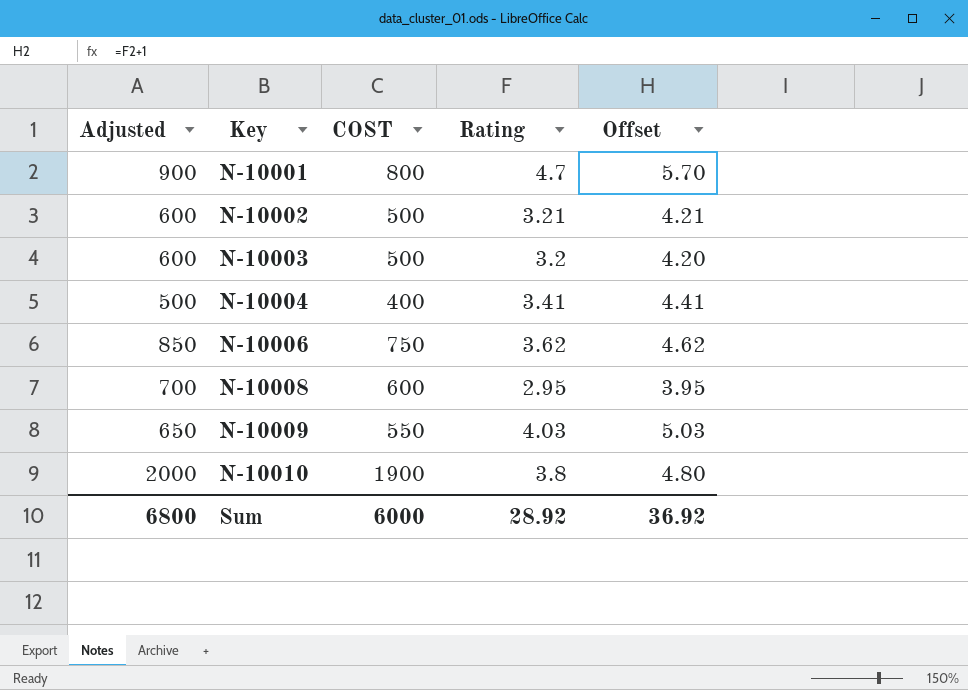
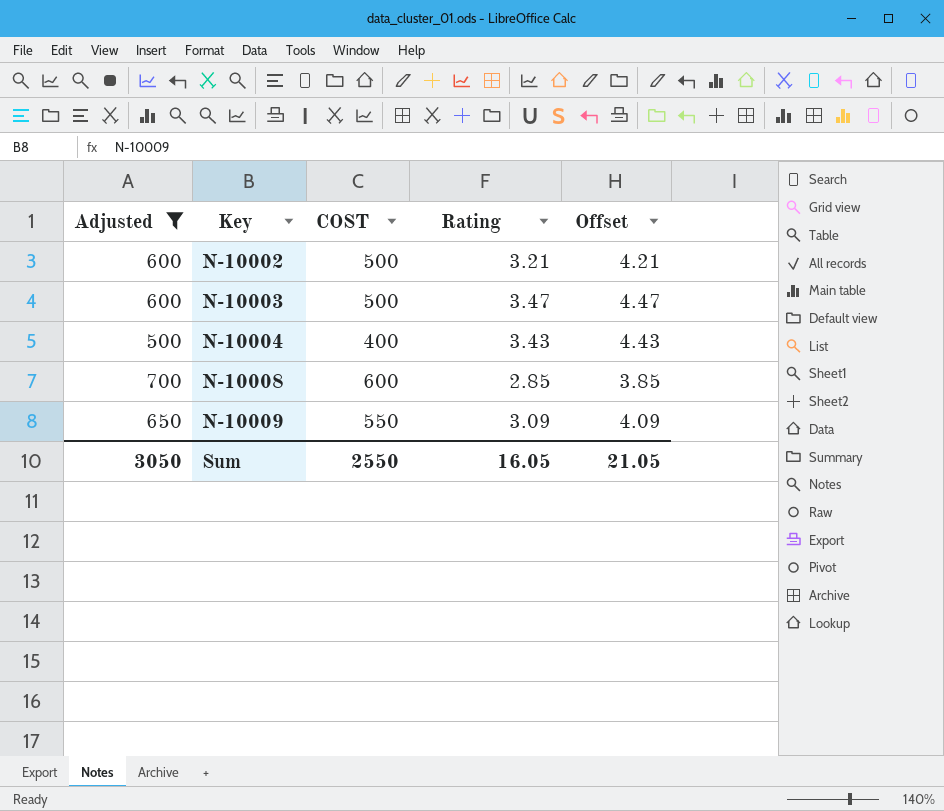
filter: none -> Adjusted <= 700
N-10003 | Rating: 3.2 -> 3.47
N-10003 | Offset: 4.20 -> 4.47
N-10004 | Rating: 3.41 -> 3.43
N-10004 | Offset: 4.41 -> 4.43
N-10008 | Rating: 2.95 -> 2.85
N-10008 | Offset: 3.95 -> 3.85
N-10009 | Rating: 4.03 -> 3.09
N-10009 | Offset: 5.03 -> 4.09
Sum | Adjusted: 6800 -> 3050
Sum | COST: 6000 -> 2550
Sum | Rating: 28.92 -> 16.05
Sum | Offset: 36.92 -> 21.05

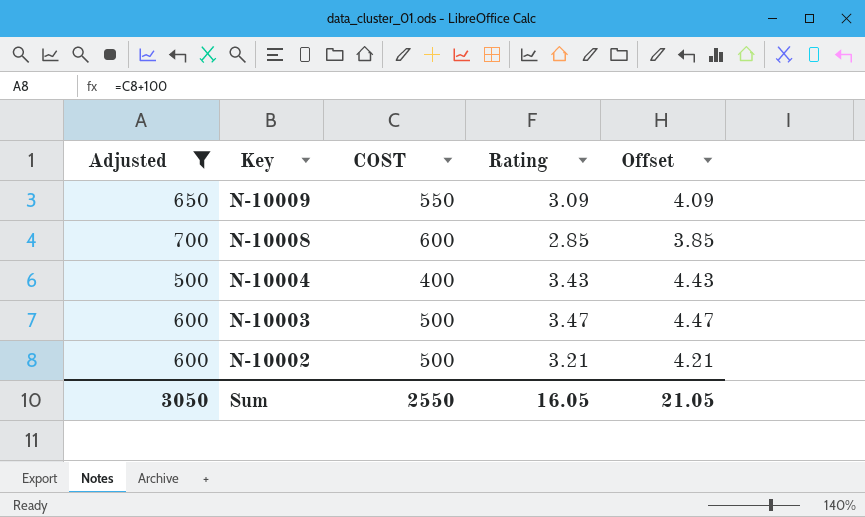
row order: Key ascending -> Key descending

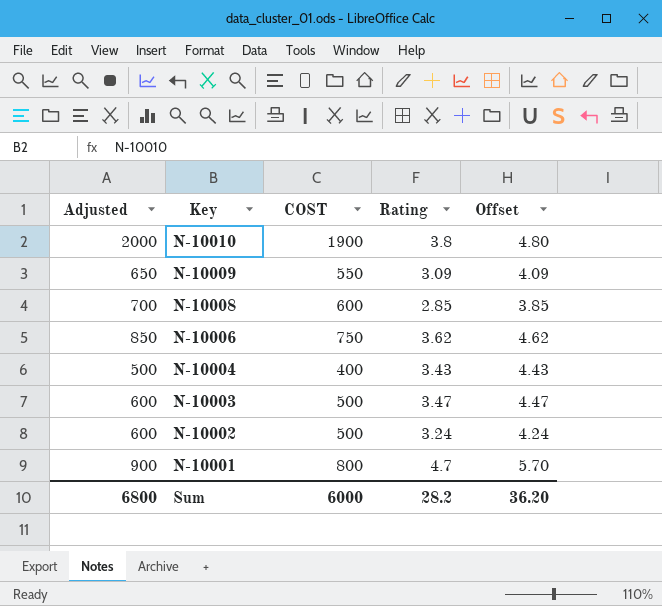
filter: Adjusted <= 700 -> none
N-10002 | Rating: 3.21 -> 3.24
N-10002 | Offset: 4.21 -> 4.24
Sum | Adjusted: 3050 -> 6800
Sum | COST: 2550 -> 6000
Sum | Rating: 16.05 -> 28.2
Sum | Offset: 21.05 -> 36.20

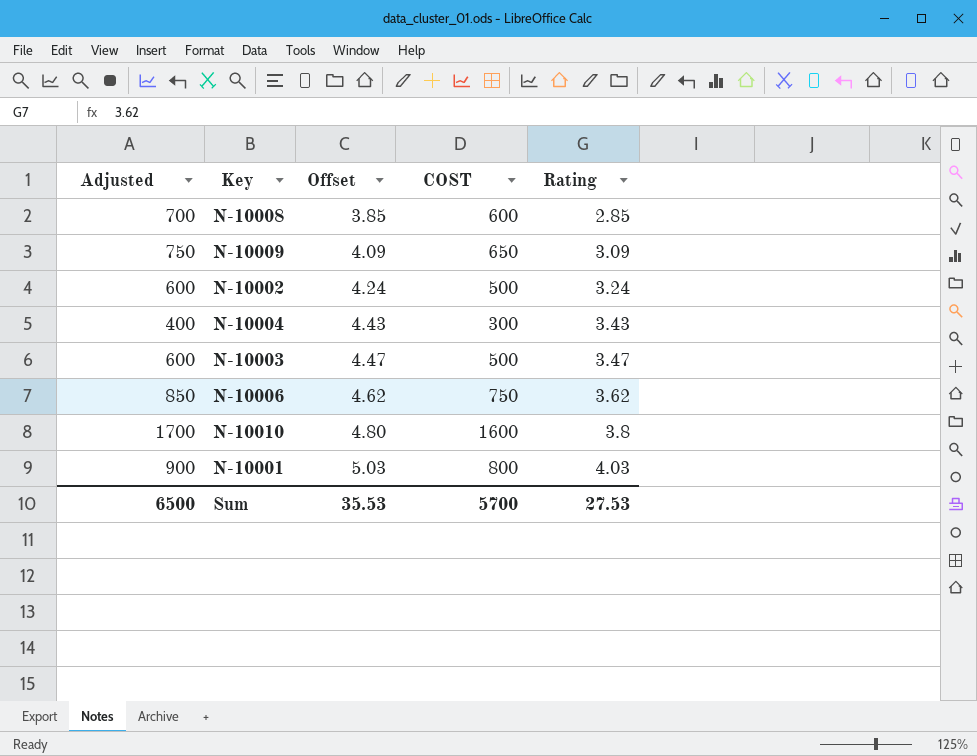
row order: Key descending -> Offset ascending
column Offset | position: 5 -> 3
N-10009 | Adjusted: 650 -> 750
N-10009 | COST: 550 -> 650
N-10004 | Adjusted: 500 -> 400
N-10004 | COST: 400 -> 300
N-10010 | Adjusted: 2000 -> 1700
N-10010 | COST: 1900 -> 1600
N-10001 | Offset: 5.70 -> 5.03
N-10001 | Rating: 4.7 -> 4.03
Sum | Adjusted: 6800 -> 6500
Sum | Offset: 36.20 -> 35.53
Sum | COST: 6000 -> 5700
Sum | Rating: 28.2 -> 27.53

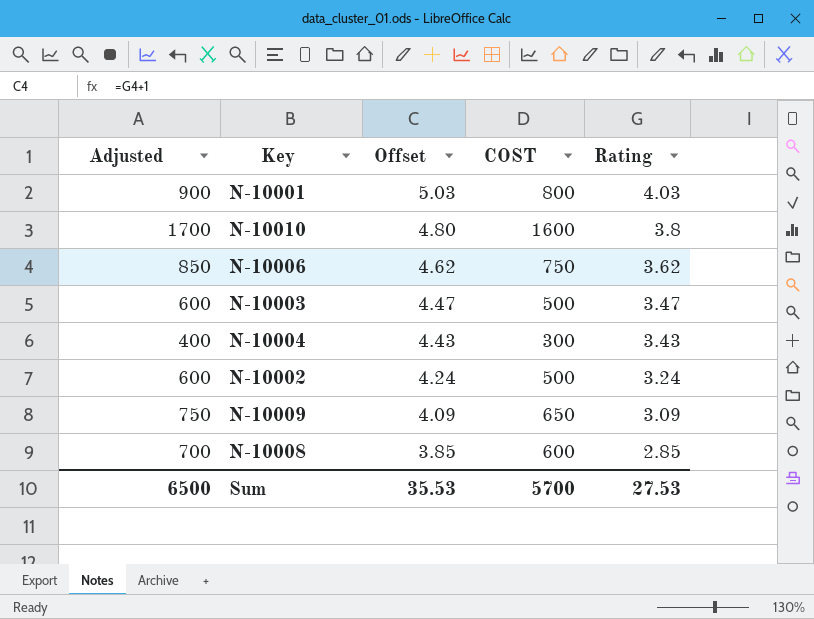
row order: Offset ascending -> Offset descending

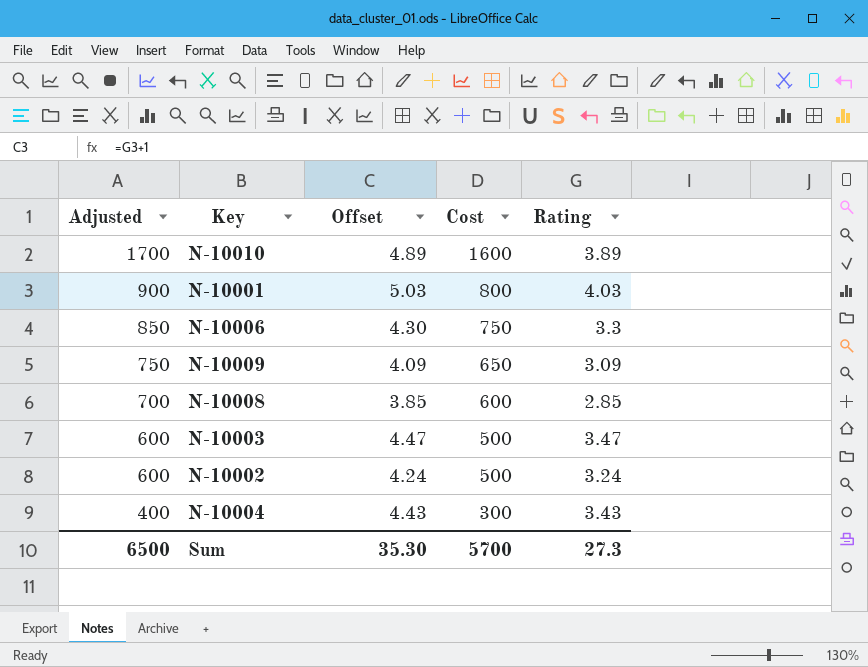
row order: Offset descending -> Adjusted descending
column name: COST -> Cost
N-10010 | Offset: 4.80 -> 4.89
N-10010 | Rating: 3.8 -> 3.89
N-10006 | Offset: 4.62 -> 4.30
N-10006 | Rating: 3.62 -> 3.3
Sum | Offset: 35.53 -> 35.30
Sum | Rating: 27.53 -> 27.3

